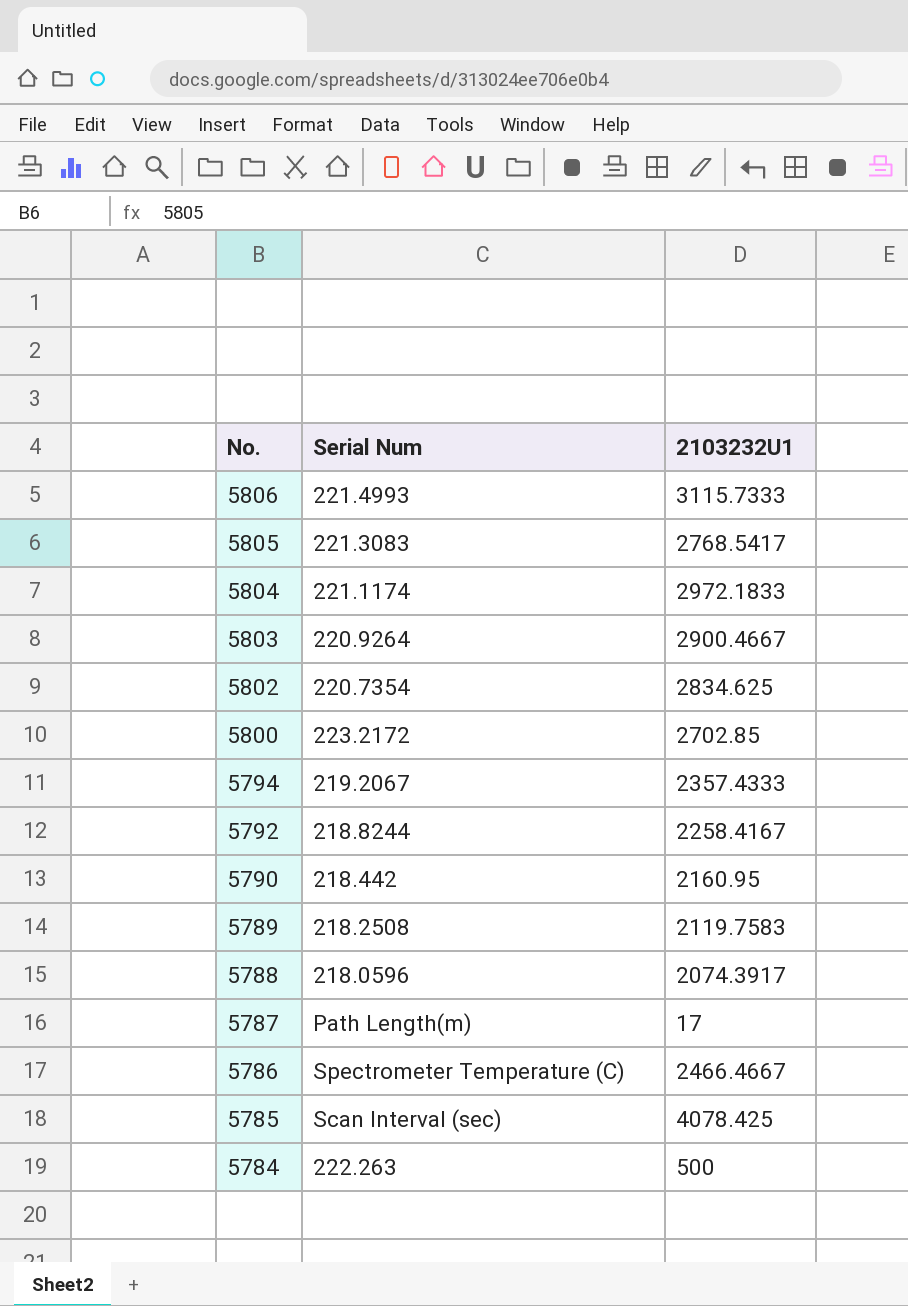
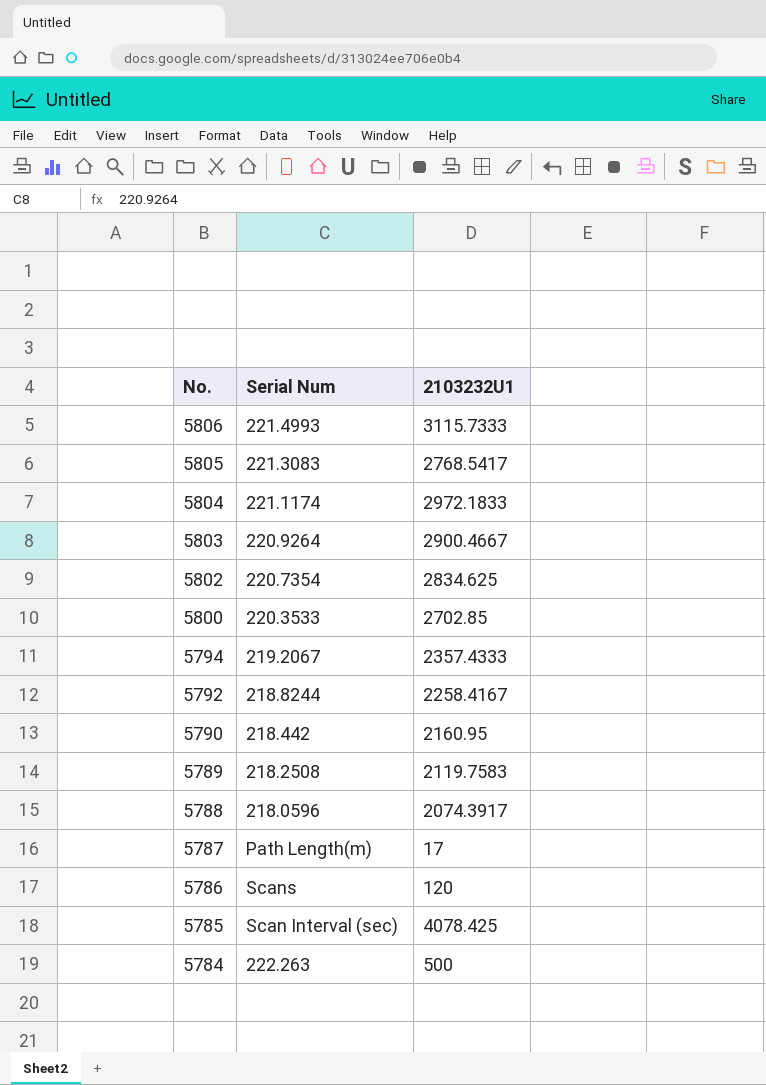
5800 | Serial Num: 223.2172 -> 220.3533
5786 | Serial Num: Spectrometer Temperature (C) -> Scans
5786 | 2103232U1: 2466.4667 -> 120

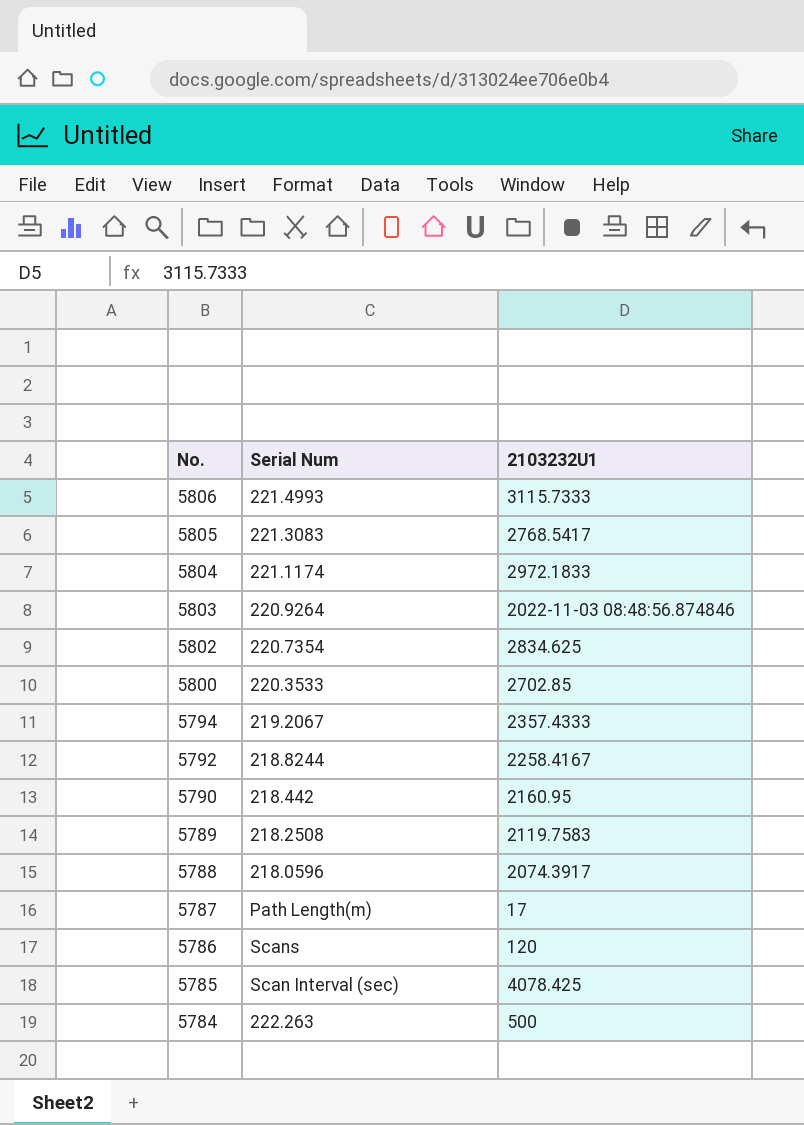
5803 | 2103232U1: 2900.4667 -> 2022-11-03 08:48:56.874846

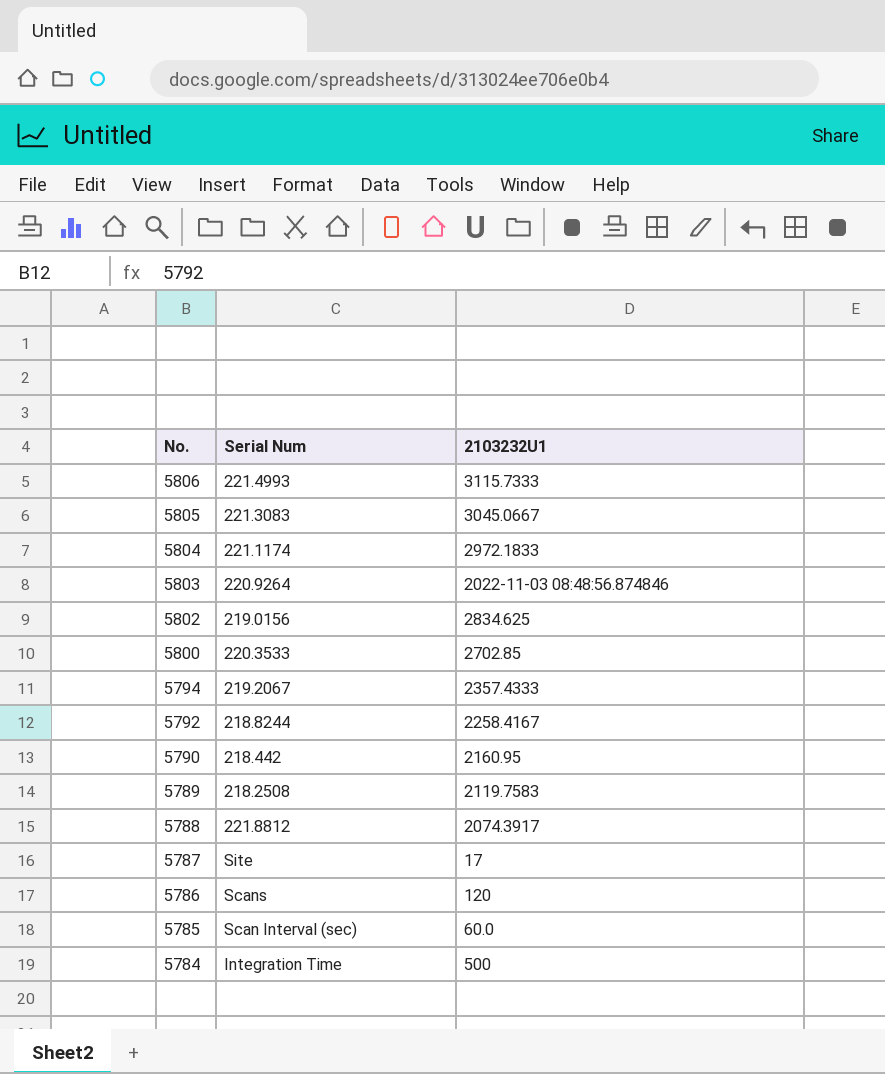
5805 | 2103232U1: 2768.5417 -> 3045.0667
5802 | Serial Num: 220.7354 -> 219.0156
5788 | Serial Num: 218.0596 -> 221.8812
5787 | Serial Num: Path Length(m) -> Site
5785 | 2103232U1: 4078.425 -> 60.0
5784 | Serial Num: 222.263 -> Integration Time

